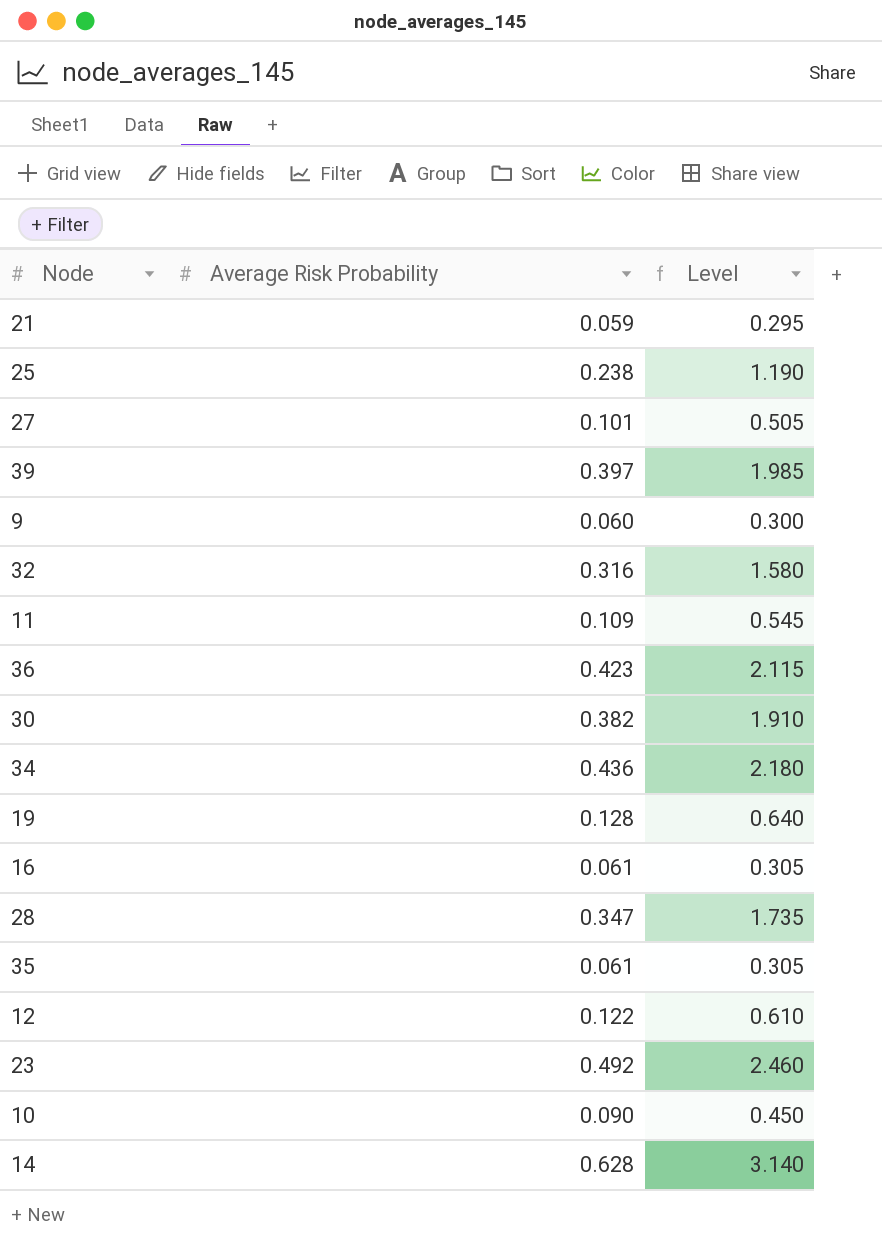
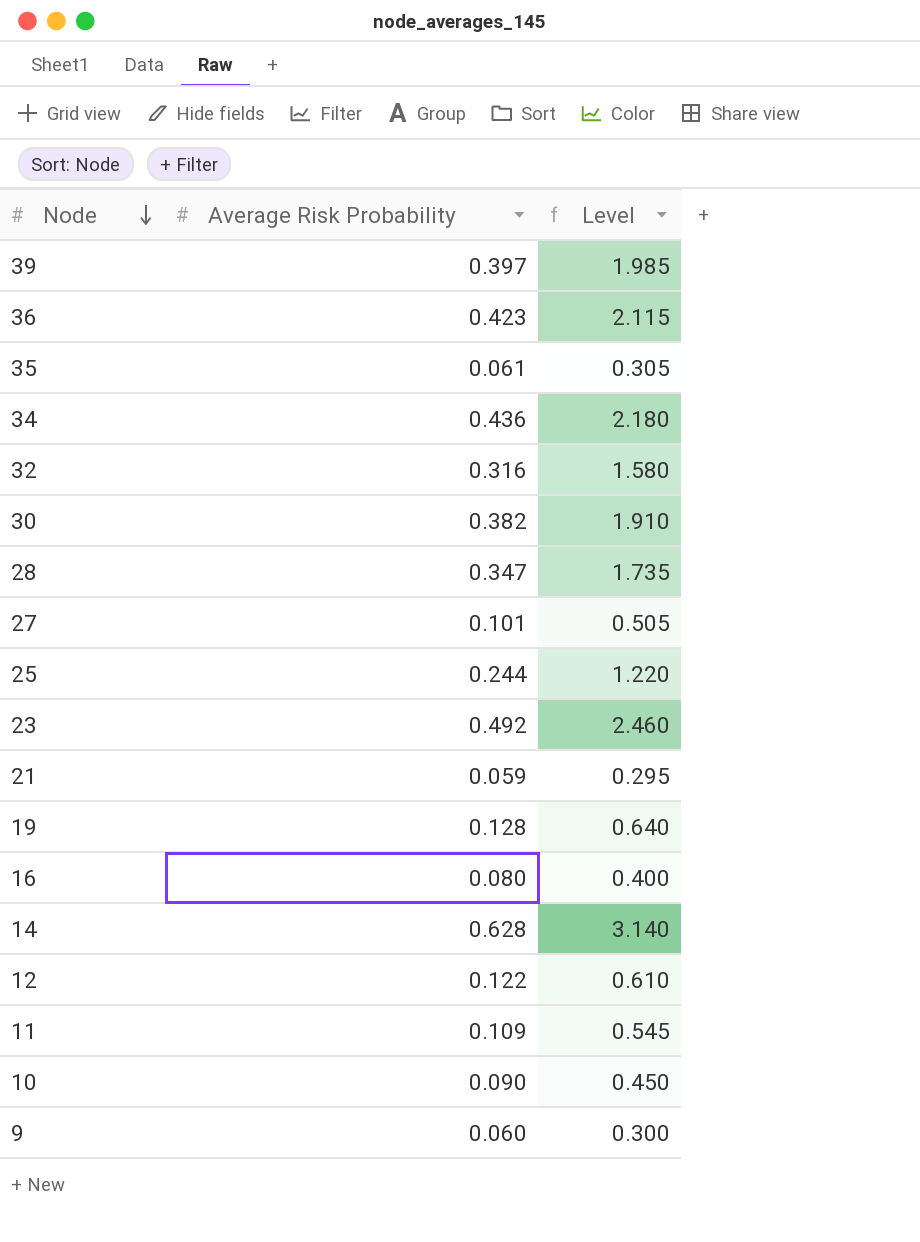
row order: none -> Node descending
25 | Average Risk Probability: 0.238 -> 0.244
25 | Level: 1.190 -> 1.220
16 | Average Risk Probability: 0.061 -> 0.080
16 | Level: 0.305 -> 0.400

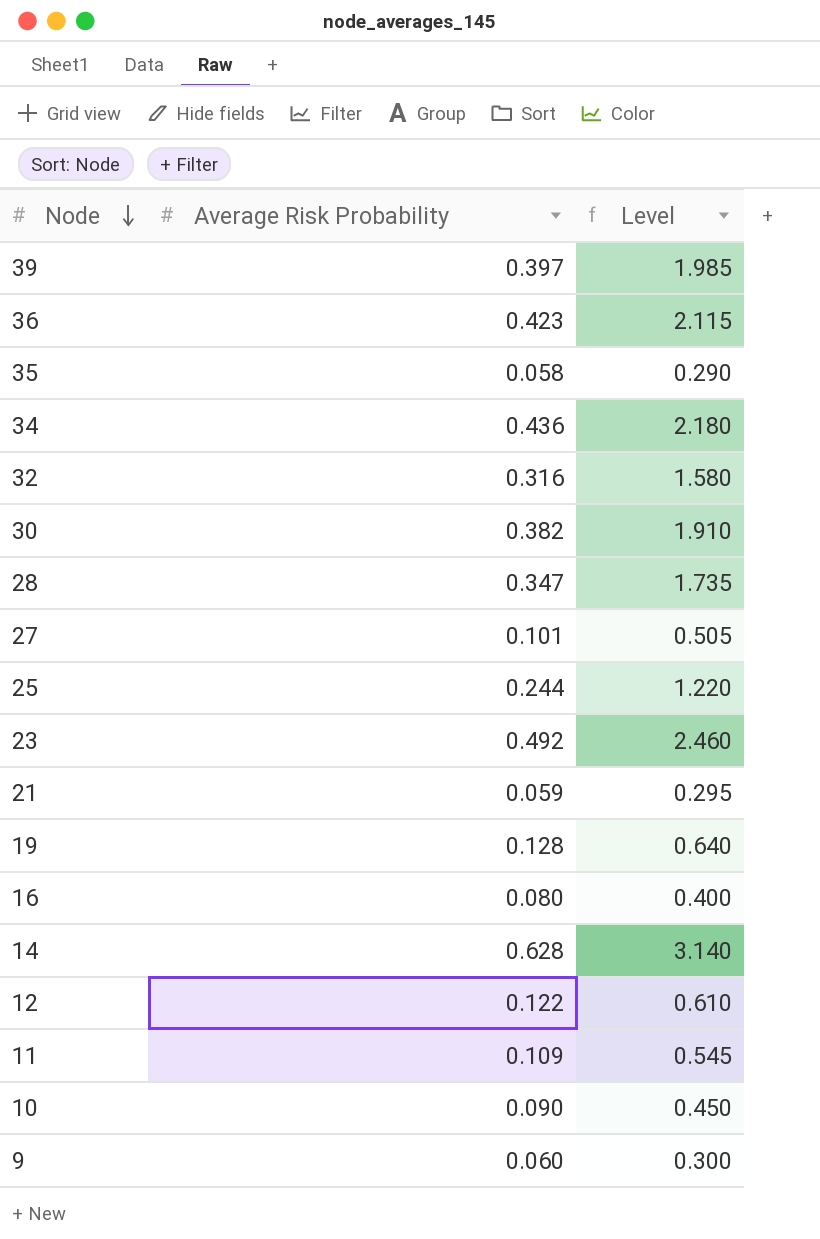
35 | Average Risk Probability: 0.061 -> 0.058
35 | Level: 0.305 -> 0.290

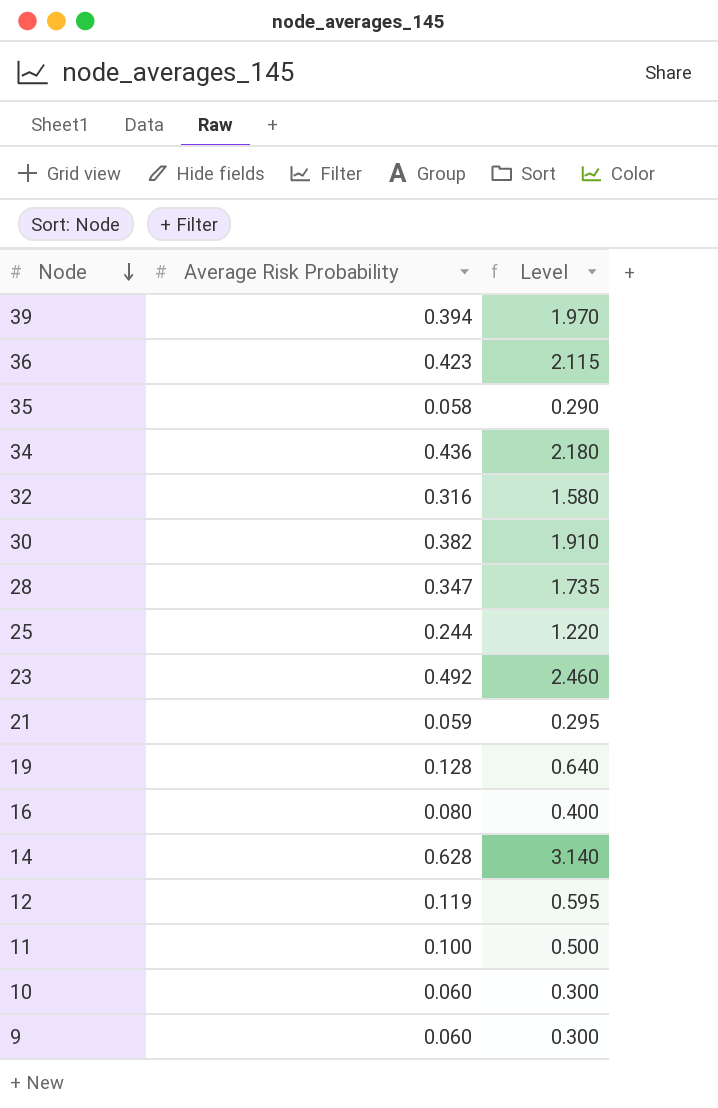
row 27: 0.101 | 0.505 -> none
39 | Average Risk Probability: 0.397 -> 0.394
39 | Level: 1.985 -> 1.970
12 | Average Risk Probability: 0.122 -> 0.119
12 | Level: 0.610 -> 0.595
11 | Average Risk Probability: 0.109 -> 0.100
11 | Level: 0.545 -> 0.500
10 | Average Risk Probability: 0.090 -> 0.060
10 | Level: 0.450 -> 0.300

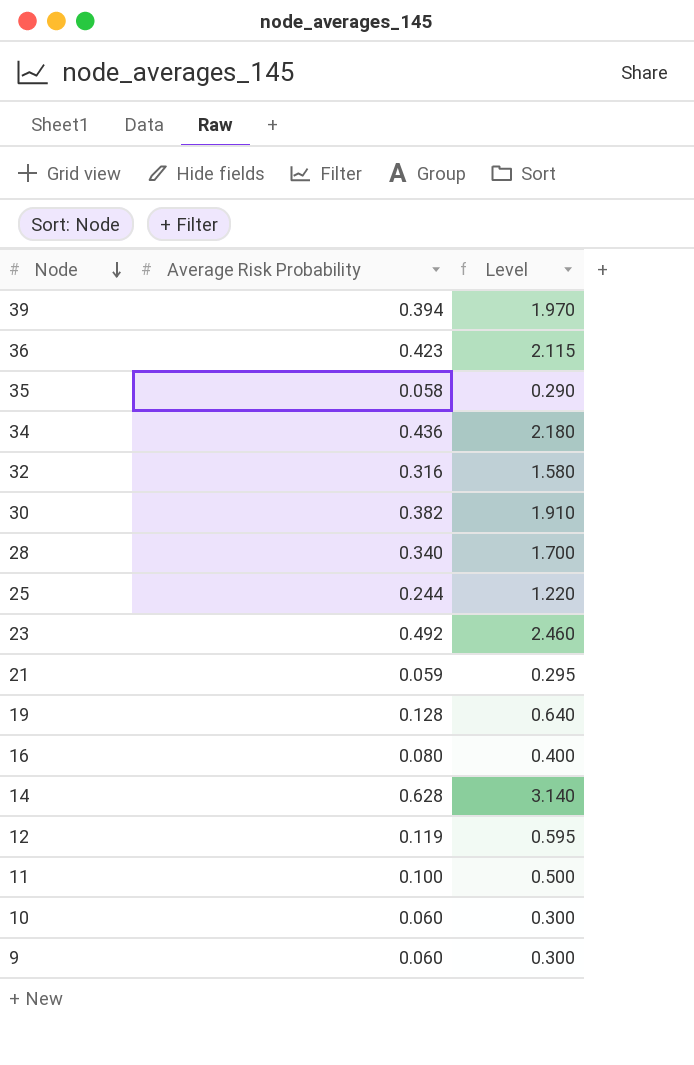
28 | Average Risk Probability: 0.347 -> 0.340
28 | Level: 1.735 -> 1.700

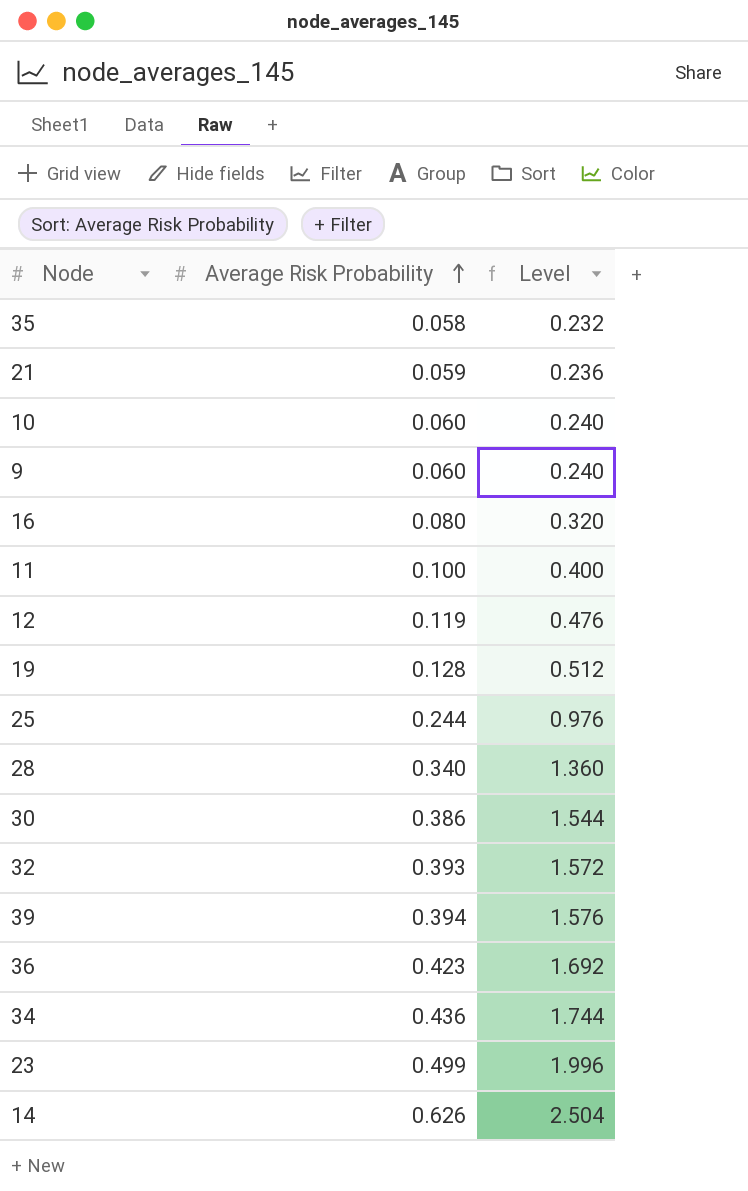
row order: Node descending -> Average Risk Probability ascending
column Level | formula: [Average Risk Probability] * 5 -> [Average Risk Probability] * 4
30 | Average Risk Probability: 0.382 -> 0.386
32 | Average Risk Probability: 0.316 -> 0.393
23 | Average Risk Probability: 0.492 -> 0.499
14 | Average Risk Probability: 0.628 -> 0.626

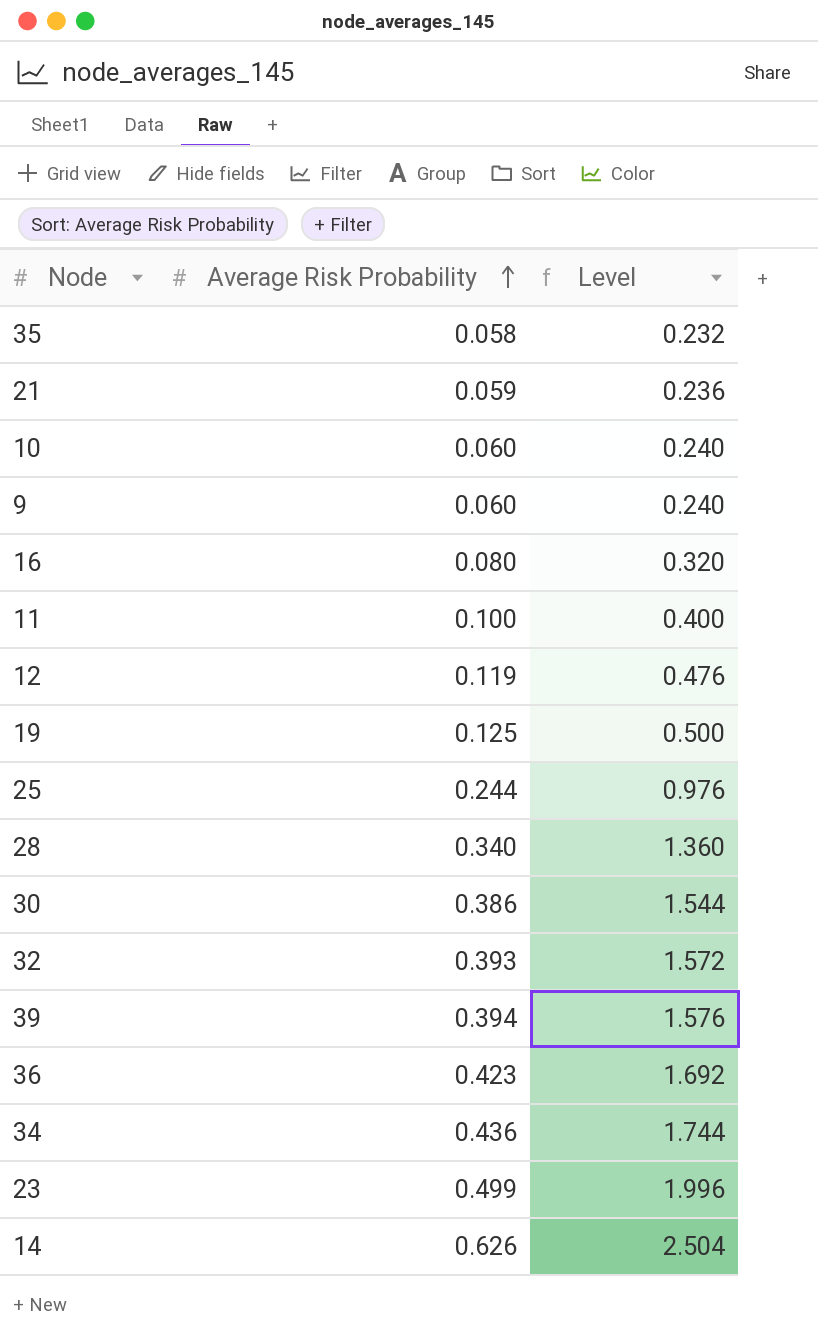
19 | Average Risk Probability: 0.128 -> 0.125
19 | Level: 0.512 -> 0.500

